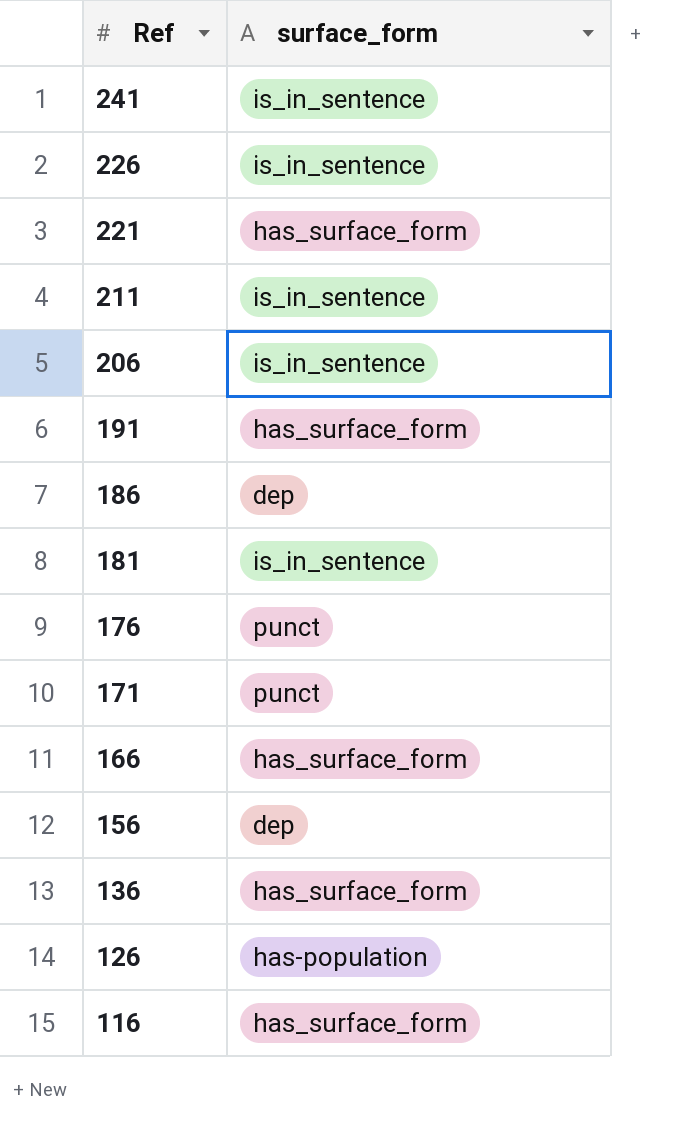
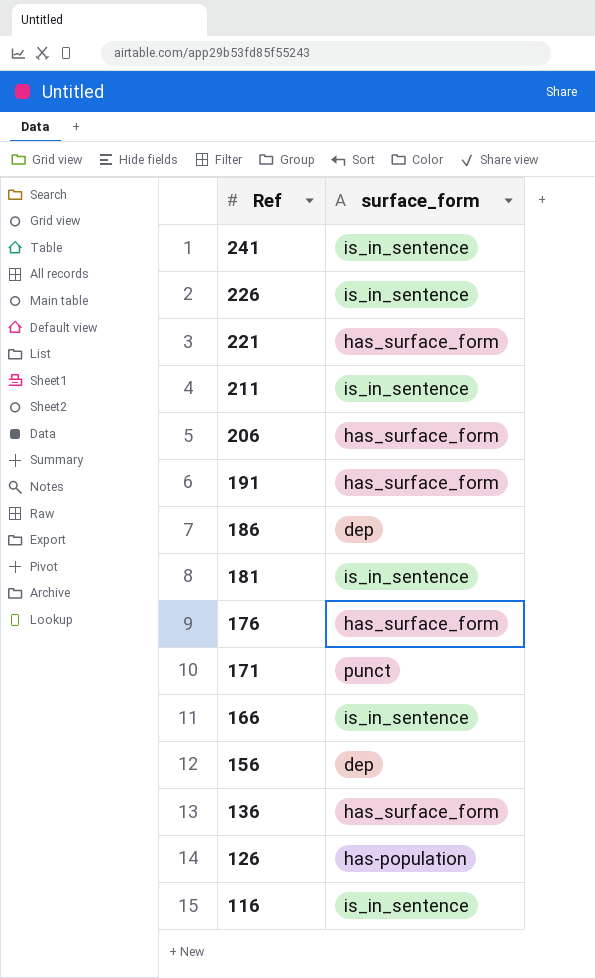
206 | surface_form: is_in_sentence -> has_surface_form
176 | surface_form: punct -> has_surface_form
166 | surface_form: has_surface_form -> is_in_sentence
116 | surface_form: has_surface_form -> is_in_sentence

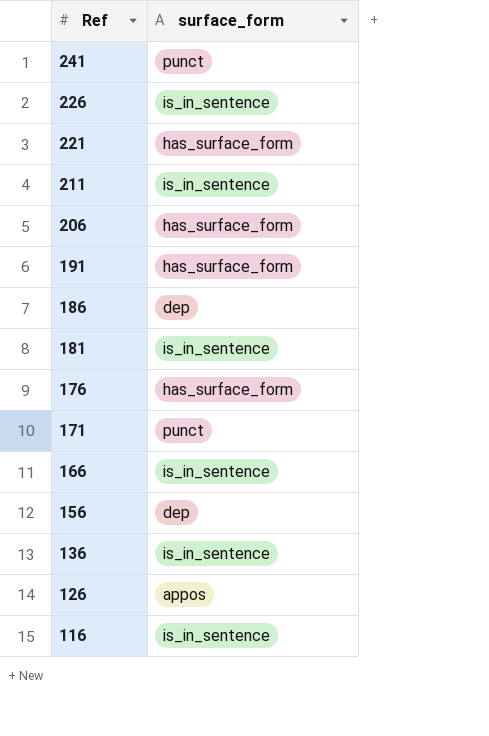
241 | surface_form: is_in_sentence -> punct
136 | surface_form: has_surface_form -> is_in_sentence
126 | surface_form: has-population -> appos

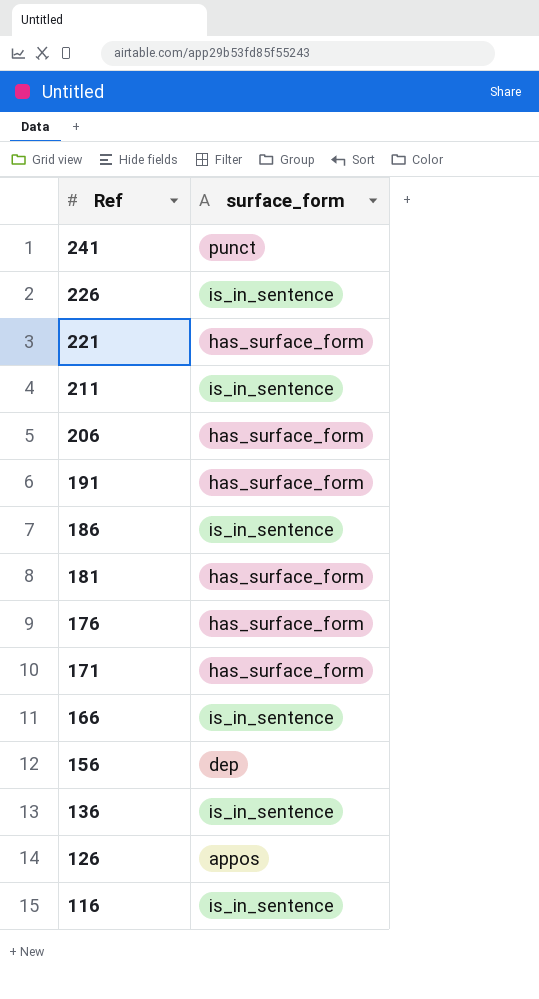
186 | surface_form: dep -> is_in_sentence
181 | surface_form: is_in_sentence -> has_surface_form
171 | surface_form: punct -> has_surface_form

